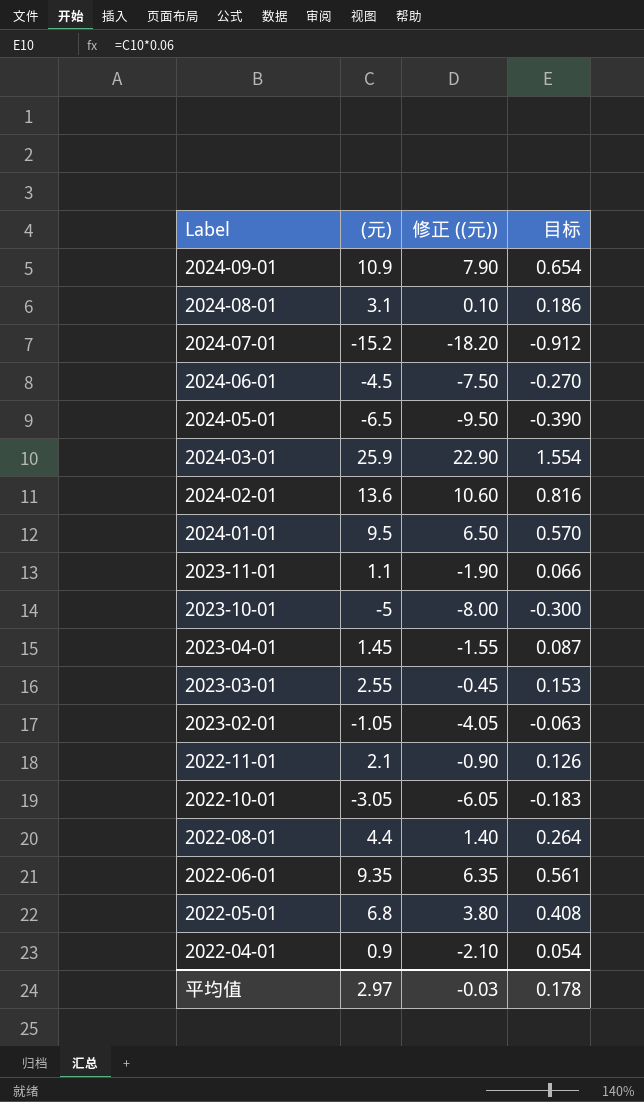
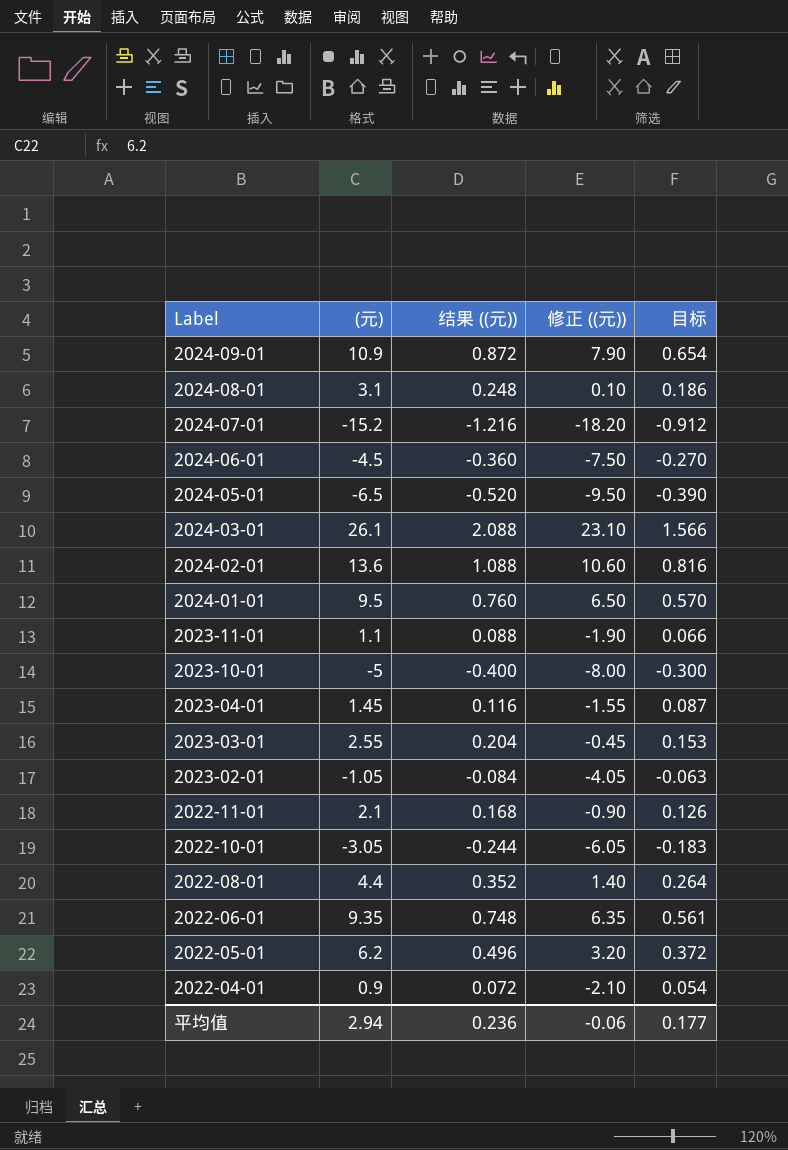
column 结果 ((元)) | formula: none -> [(元)] * 0.08
2024-03-01 | (元): 25.9 -> 26.1
2024-03-01 | 修正 ((元)): 22.90 -> 23.10
2024-03-01 | 目标: 1.554 -> 1.566
2022-05-01 | (元): 6.8 -> 6.2
2022-05-01 | 修正 ((元)): 3.80 -> 3.20
2022-05-01 | 目标: 0.408 -> 0.372
平均值 | (元): 2.97 -> 2.94
平均值 | 修正 ((元)): -0.03 -> -0.06
平均值 | 目标: 0.178 -> 0.177

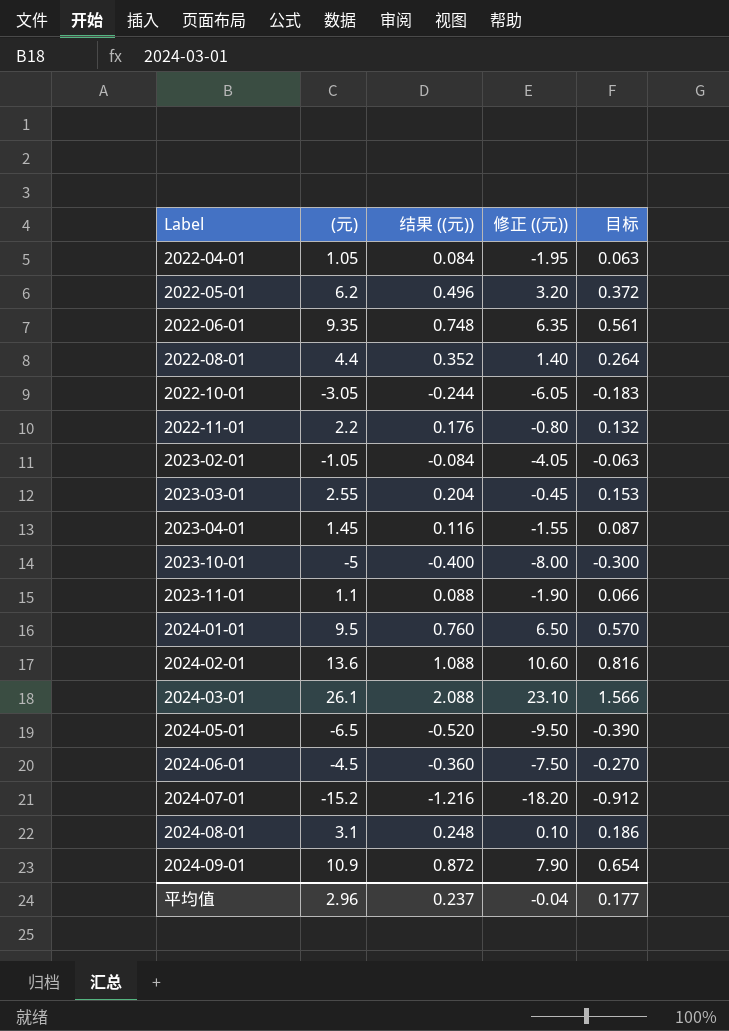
row order: Label descending -> Label ascending
2022-04-01 | (元): 0.9 -> 1.05
2022-04-01 | 结果 ((元)): 0.072 -> 0.084
2022-04-01 | 修正 ((元)): -2.10 -> -1.95
2022-04-01 | 目标: 0.054 -> 0.063
2022-11-01 | (元): 2.1 -> 2.2
2022-11-01 | 结果 ((元)): 0.168 -> 0.176
2022-11-01 | 修正 ((元)): -0.90 -> -0.80
2022-11-01 | 目标: 0.126 -> 0.132
平均值 | (元): 2.94 -> 2.96
平均值 | 结果 ((元)): 0.236 -> 0.237
平均值 | 修正 ((元)): -0.06 -> -0.04

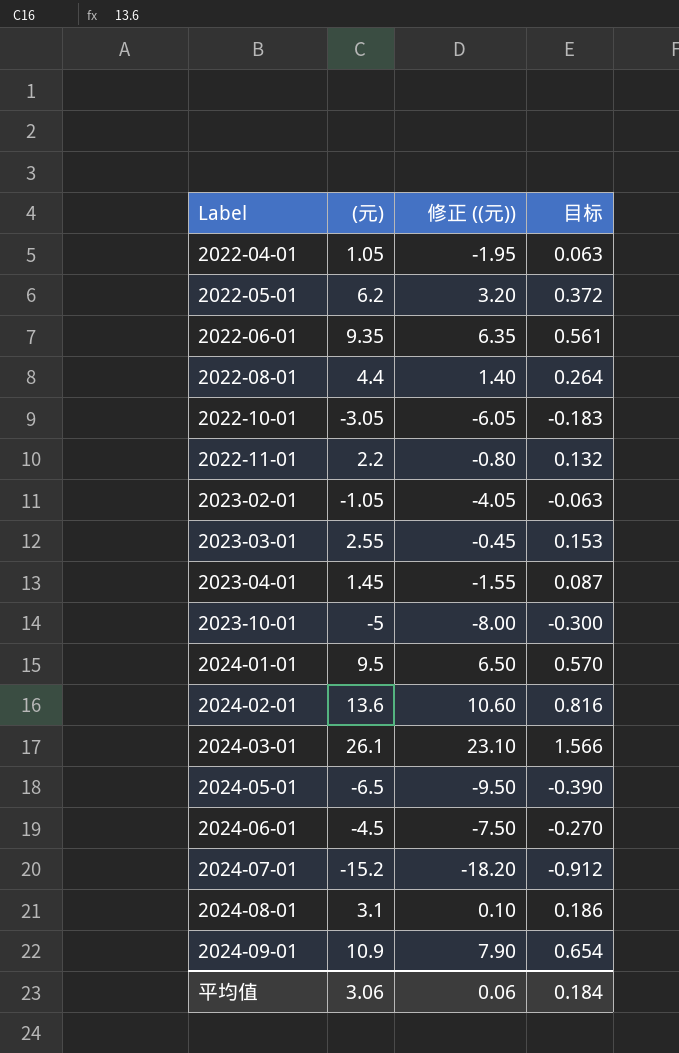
column 结果 ((元)) | formula: [(元)] * 0.08 -> none
row 2023-11-01: 1.1 | 0.088 | -1.90 | 0.066 -> none
平均值 | (元): 2.96 -> 3.06
平均值 | 修正 ((元)): -0.04 -> 0.06
平均值 | 目标: 0.177 -> 0.184

